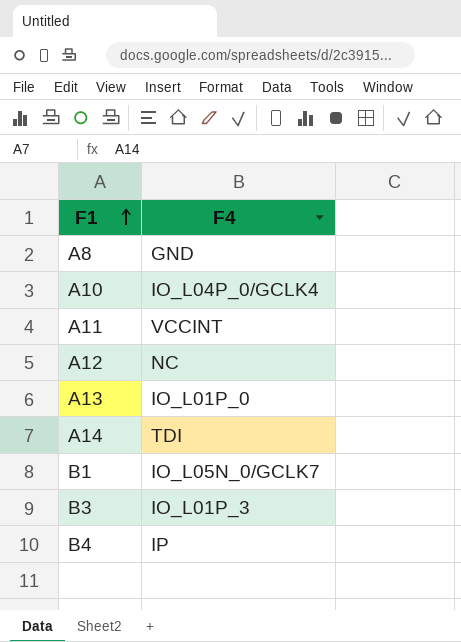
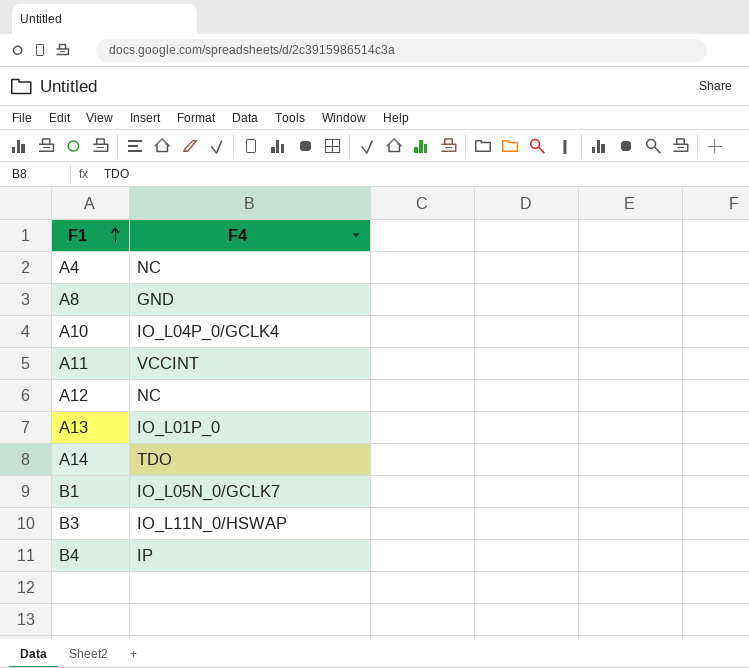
row A4: none -> NC
A14 | F4: TDI -> TDO
B3 | F4: IO_L01P_3 -> IO_L11N_0/HSWAP

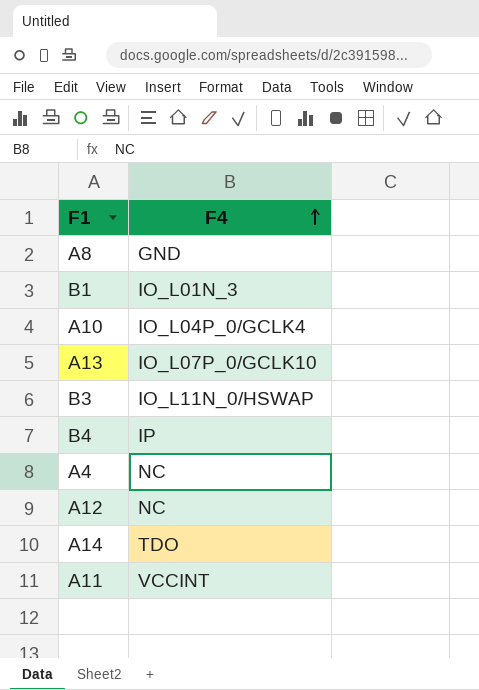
row order: F1 ascending -> F4 ascending
B1 | F4: IO_L05N_0/GCLK7 -> IO_L01N_3
A13 | F4: IO_L01P_0 -> IO_L07P_0/GCLK10

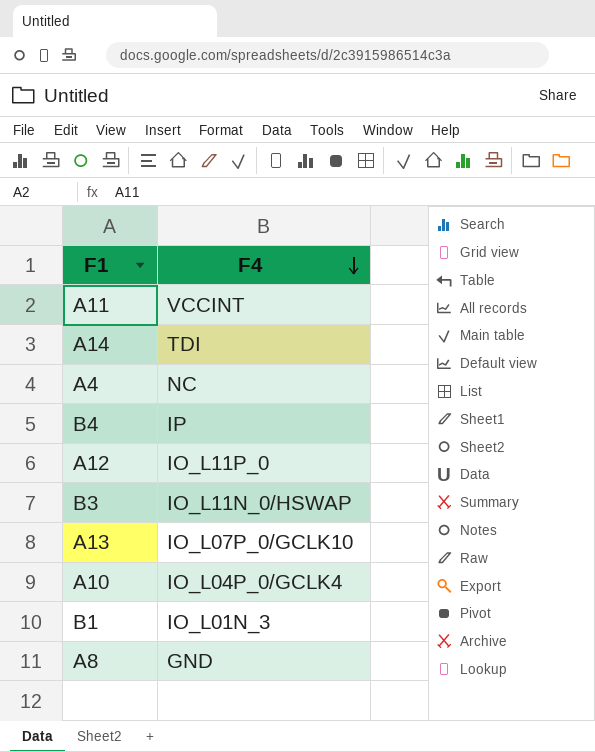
row order: F4 ascending -> F4 descending
A14 | F4: TDO -> TDI
A12 | F4: NC -> IO_L11P_0

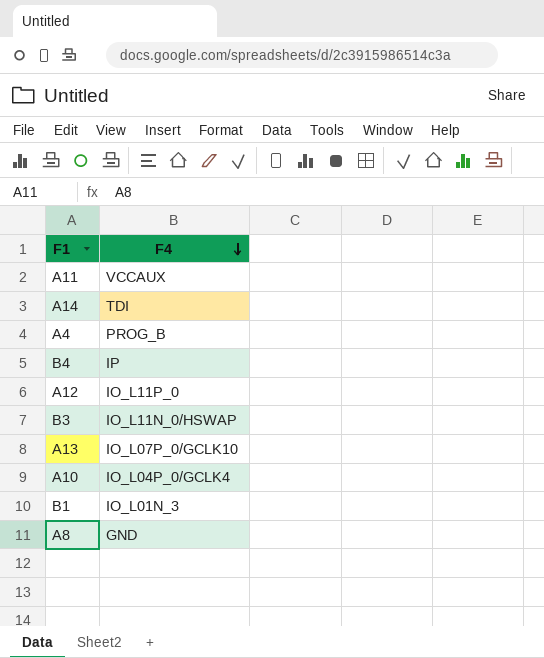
A11 | F4: VCCINT -> VCCAUX
A4 | F4: NC -> PROG_B

